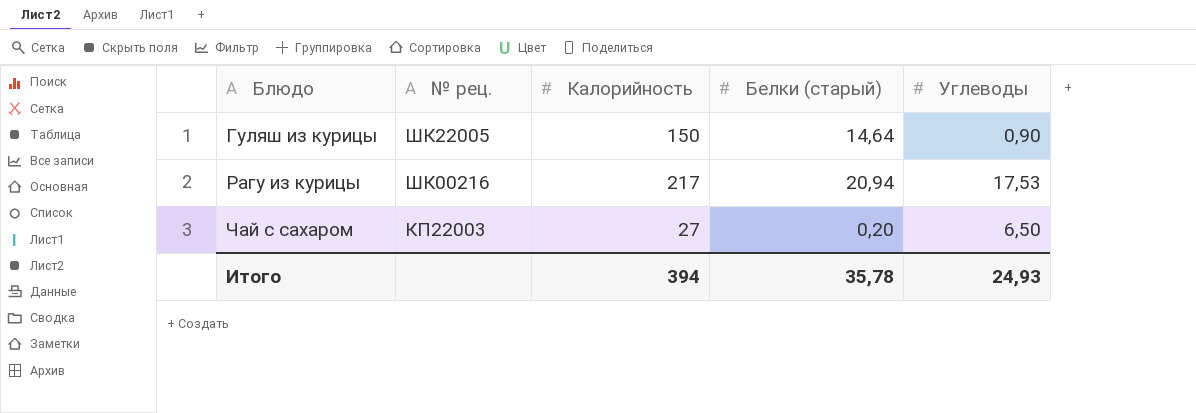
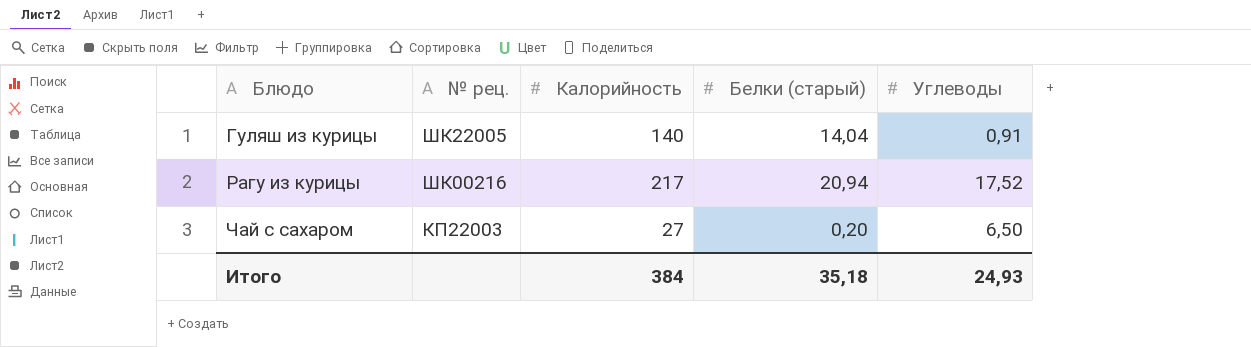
Гуляш из курицы | Калорийность: 150 -> 140
Гуляш из курицы | Белки (старый): 14,64 -> 14,04
Гуляш из курицы | Углеводы: 0,90 -> 0,91
Рагу из курицы | Углеводы: 17,53 -> 17,52
Итого | Калорийность: 394 -> 384
Итого | Белки (старый): 35,78 -> 35,18

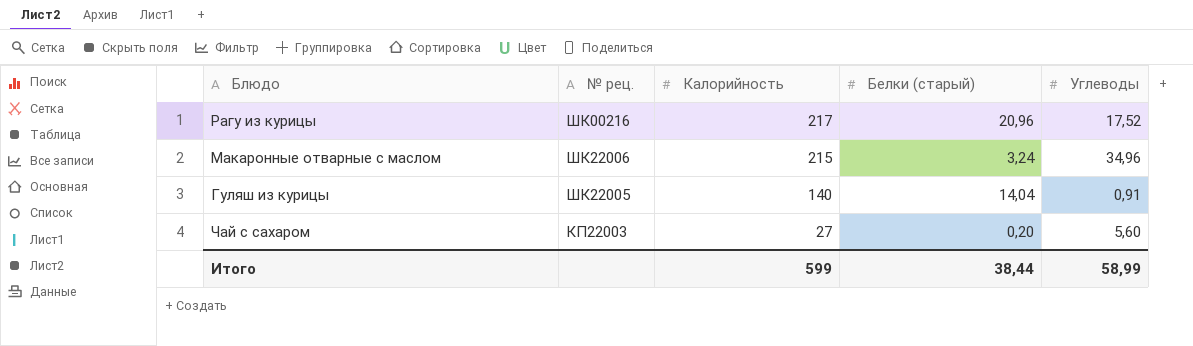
row order: Блюдо ascending -> Калорийность descending
Рагу из курицы | Белки (старый): 20,94 -> 20,96
row Макаронные отварные с маслом: none -> ШК22006 | 215 | 3,24 | 34,96
Чай с сахаром | Углеводы: 6,50 -> 5,60
Итого | Калорийность: 384 -> 599
Итого | Белки (старый): 35,18 -> 38,44
Итого | Углеводы: 24,93 -> 58,99

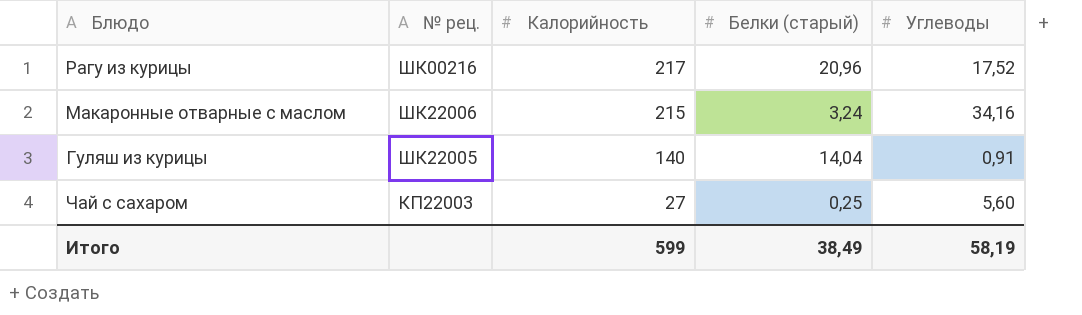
Макаронные отварные с маслом | Углеводы: 34,96 -> 34,16
Чай с сахаром | Белки (старый): 0,20 -> 0,25
Итого | Белки (старый): 38,44 -> 38,49
Итого | Углеводы: 58,99 -> 58,19

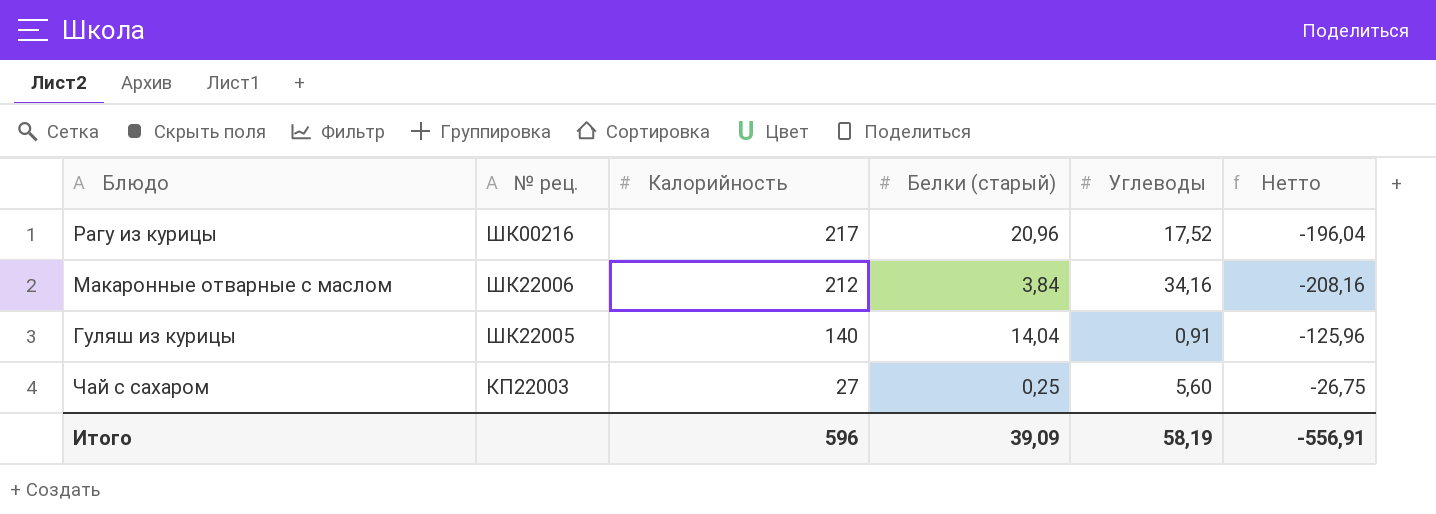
column Нетто | formula: none -> [Белки (старый)] - [Калорийность]
Макаронные отварные с маслом | Калорийность: 215 -> 212
Макаронные отварные с маслом | Белки (старый): 3,24 -> 3,84
Итого | Калорийность: 599 -> 596
Итого | Белки (старый): 38,49 -> 39,09

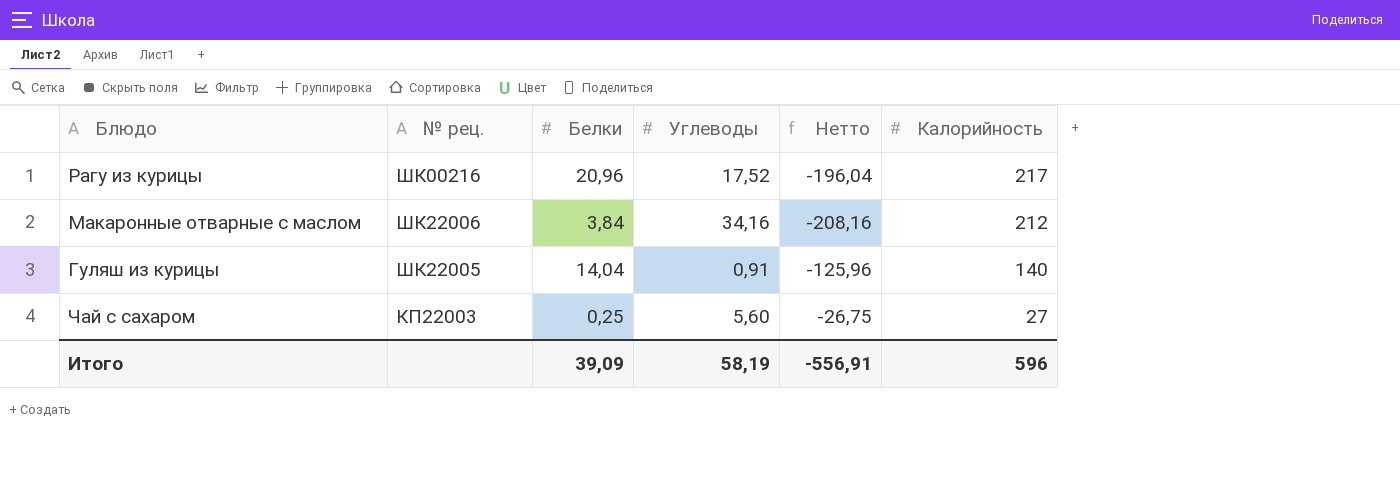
column name: Белки (старый) -> Белки
column Калорийность | position: 3 -> 6

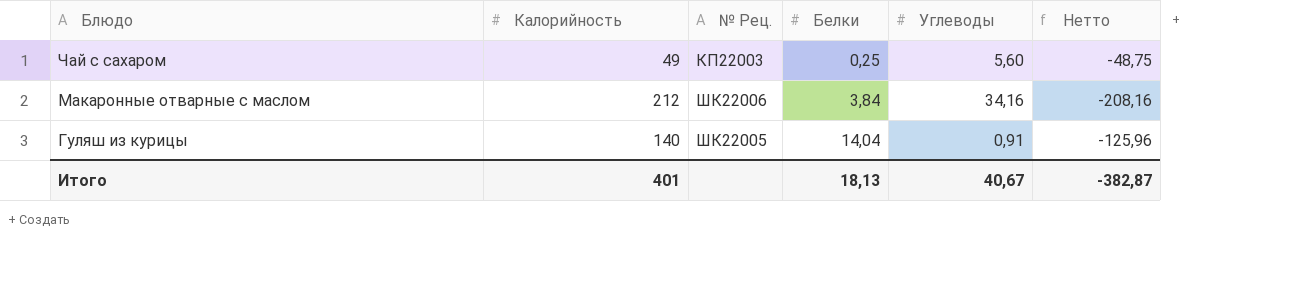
row order: Калорийность descending -> Блюдо descending
column Калорийность | position: 6 -> 2
column name: № рец. -> № Рец.
row Рагу из курицы: ШК00216 | 20,96 | 17,52 | -196,04 | 217 -> none
Чай с сахаром | Калорийность: 27 -> 49
Чай с сахаром | Нетто: -26,75 -> -48,75
Итого | Калорийность: 596 -> 401
Итого | Белки: 39,09 -> 18,13
Итого | Углеводы: 58,19 -> 40,67
Итого | Нетто: -556,91 -> -382,87

